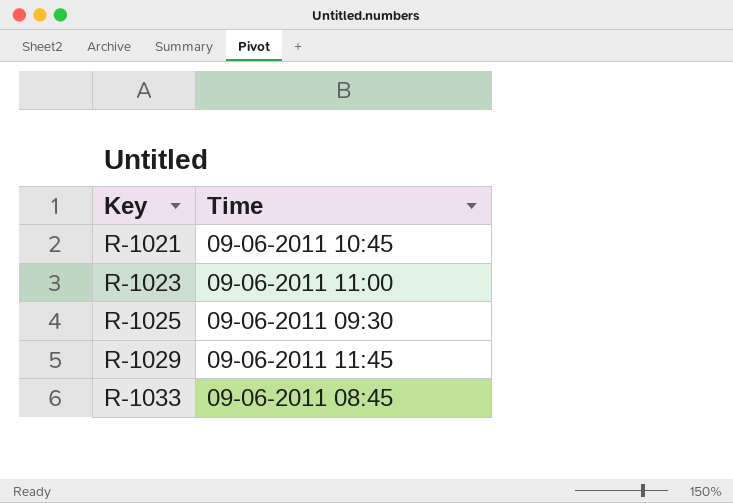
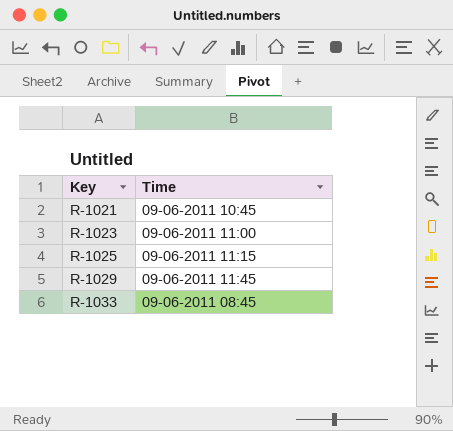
R-1025 | Time: 09-06-2011 09:30 -> 09-06-2011 11:15

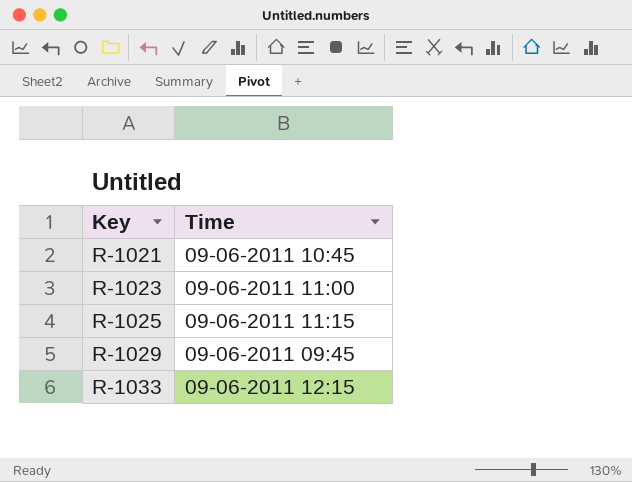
R-1029 | Time: 09-06-2011 11:45 -> 09-06-2011 09:45
R-1033 | Time: 09-06-2011 08:45 -> 09-06-2011 12:15

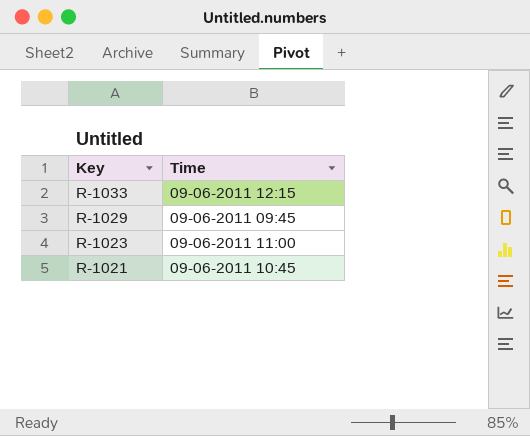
row order: Key ascending -> Key descending
row R-1025: 09-06-2011 11:15 -> none

